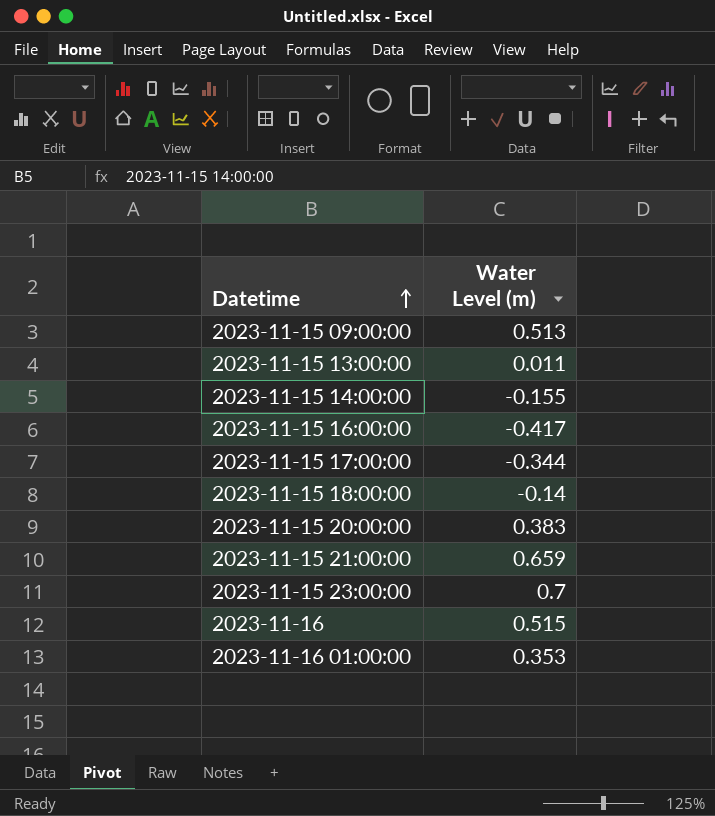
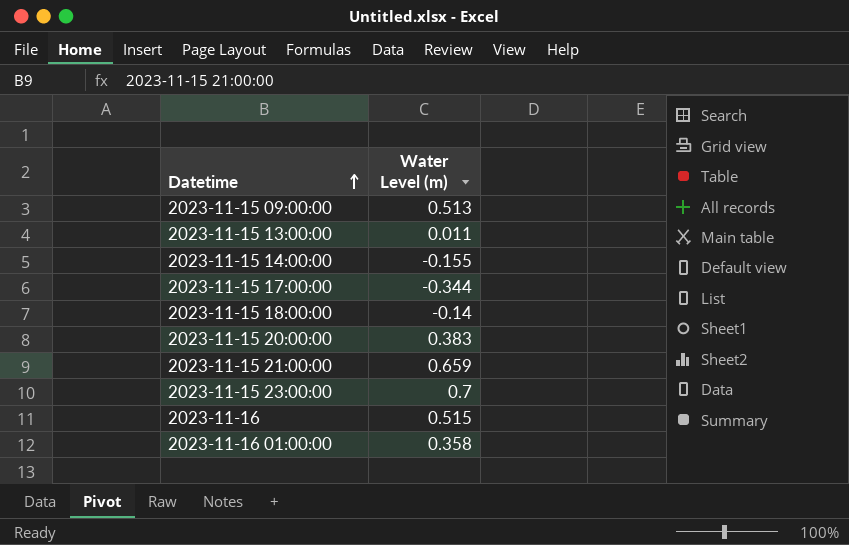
row 2023-11-15 16:00:00: -0.417 -> none
2023-11-16 01:00:00 | Water Level (m): 0.353 -> 0.358

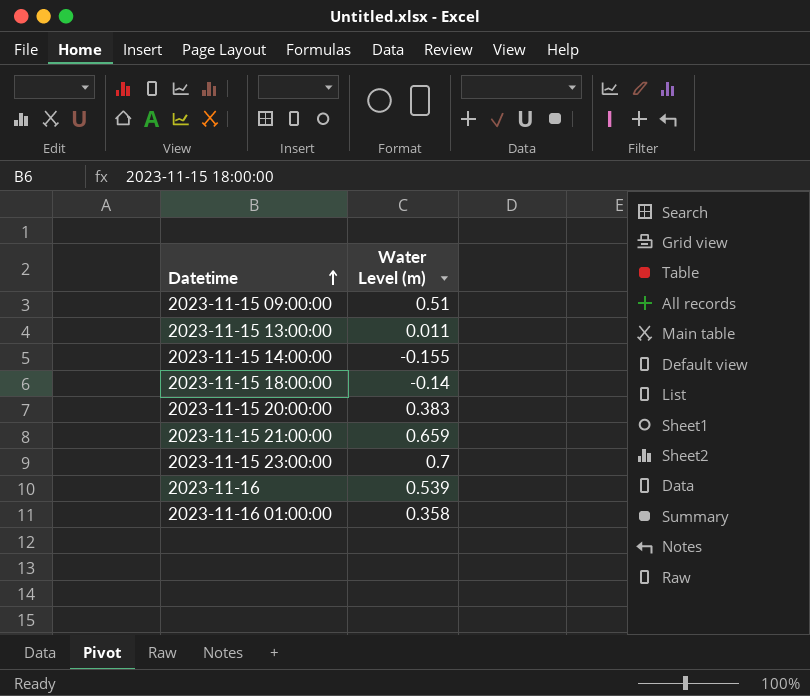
row 2023-11-15 17:00:00: -0.344 -> none
2023-11-15 09:00:00 | Water Level (m): 0.513 -> 0.51
2023-11-16 | Water Level (m): 0.515 -> 0.539

